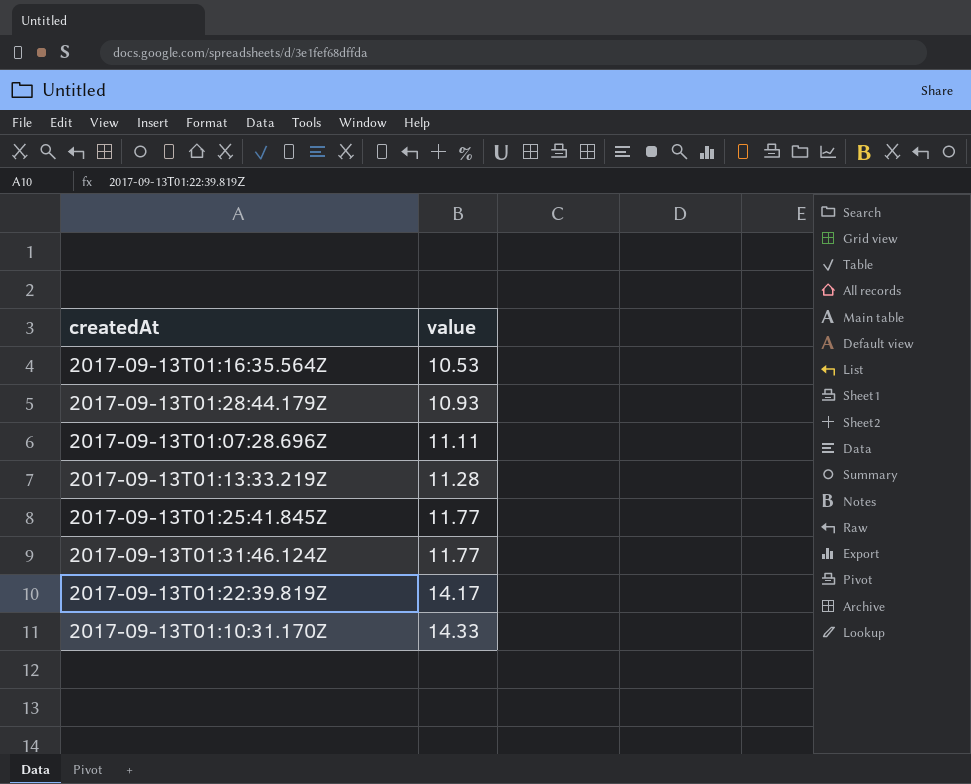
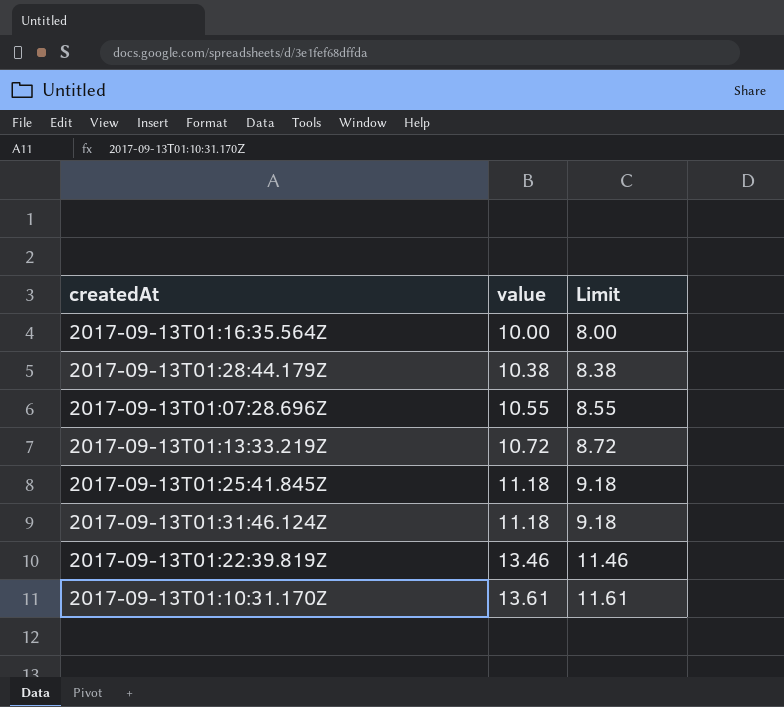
column Limit | formula: none -> [value] - 2
2017-09-13T01:16:35.564Z | value: 10.53 -> 10.00
2017-09-13T01:28:44.179Z | value: 10.93 -> 10.38
2017-09-13T01:07:28.696Z | value: 11.11 -> 10.55
2017-09-13T01:13:33.219Z | value: 11.28 -> 10.72
2017-09-13T01:25:41.845Z | value: 11.77 -> 11.18
2017-09-13T01:31:46.124Z | value: 11.77 -> 11.18
2017-09-13T01:22:39.819Z | value: 14.17 -> 13.46
2017-09-13T01:10:31.170Z | value: 14.33 -> 13.61

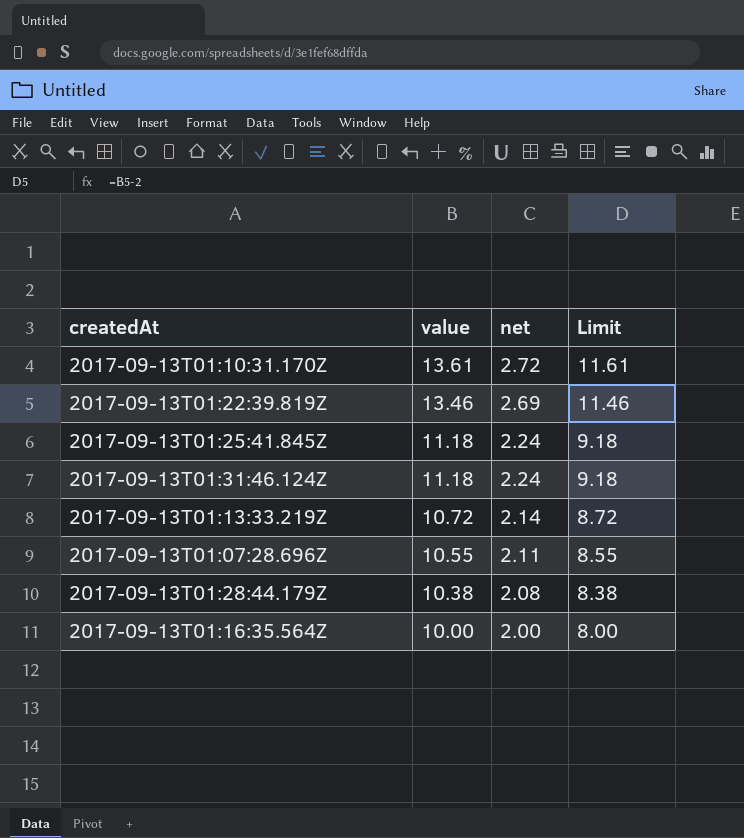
row order: value ascending -> value descending
column net | formula: none -> [value] * 0.2

